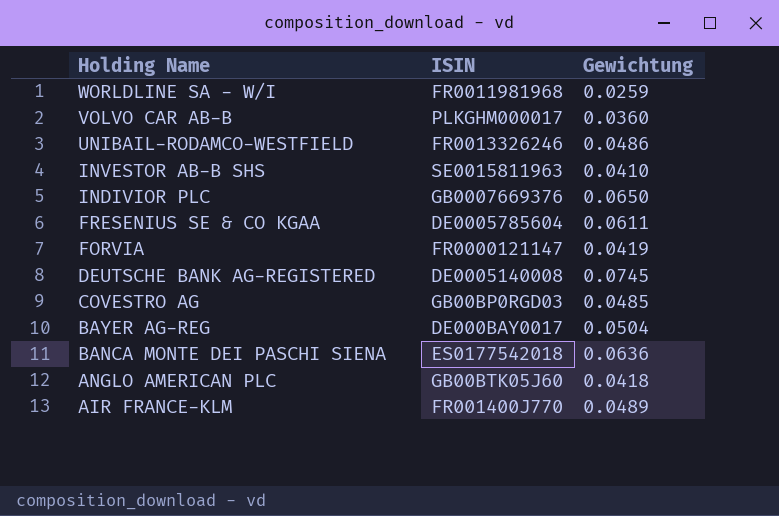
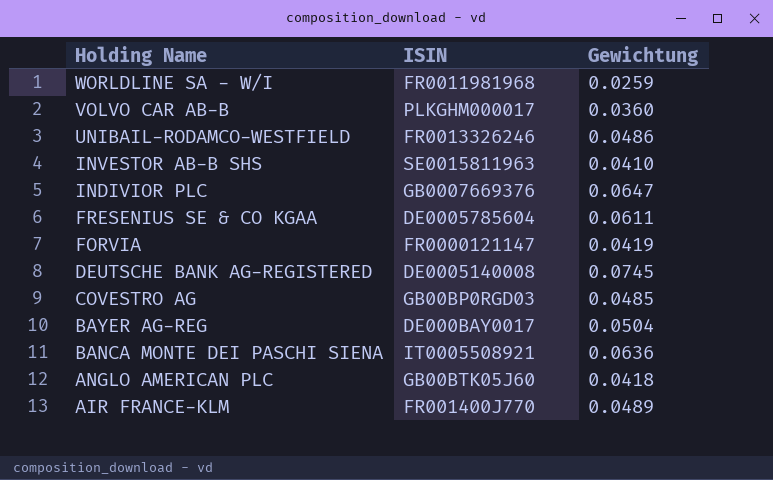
INDIVIOR PLC | Gewichtung: 0.0650 -> 0.0647
BANCA MONTE DEI PASCHI SIENA | ISIN: ES0177542018 -> IT0005508921

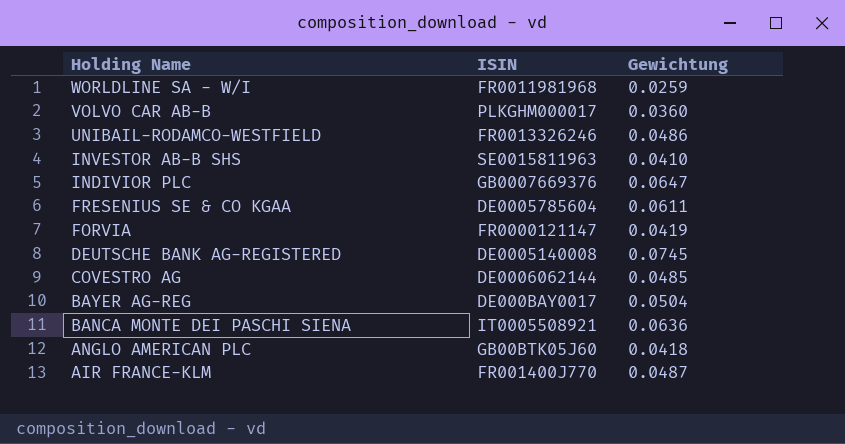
COVESTRO AG | ISIN: GB00BP0RGD03 -> DE0006062144
AIR FRANCE-KLM | Gewichtung: 0.0489 -> 0.0487

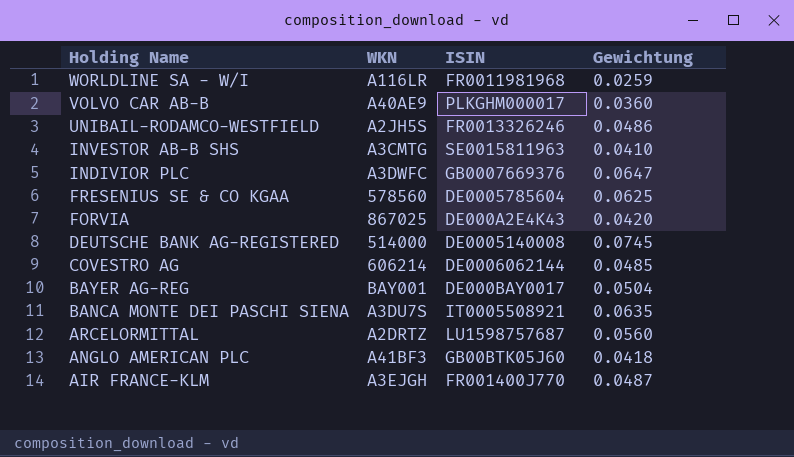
column WKN | position: none -> 2
FRESENIUS SE & CO KGAA | Gewichtung: 0.0611 -> 0.0625
FORVIA | ISIN: FR0000121147 -> DE000A2E4K43
FORVIA | Gewichtung: 0.0419 -> 0.0420
BANCA MONTE DEI PASCHI SIENA | Gewichtung: 0.0636 -> 0.0635
row ARCELORMITTAL: none -> A2DRTZ | LU1598757687 | 0.0560

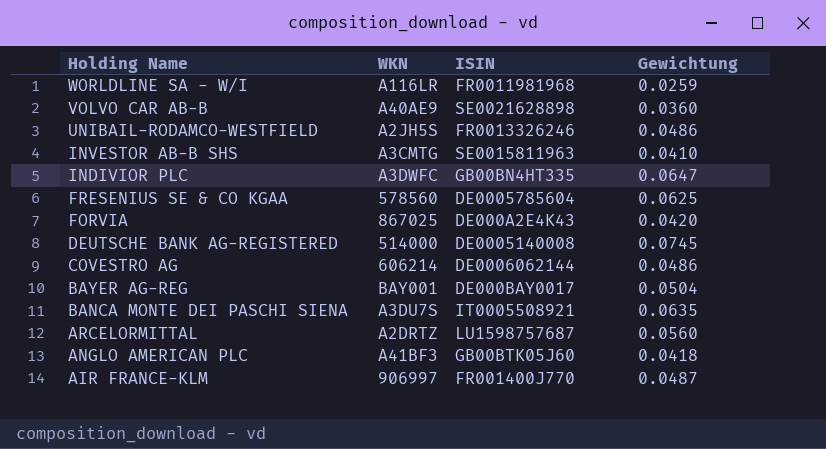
VOLVO CAR AB-B | ISIN: PLKGHM000017 -> SE0021628898
INDIVIOR PLC | ISIN: GB0007669376 -> GB00BN4HT335
COVESTRO AG | Gewichtung: 0.0485 -> 0.0486
AIR FRANCE-KLM | WKN: A3EJGH -> 906997

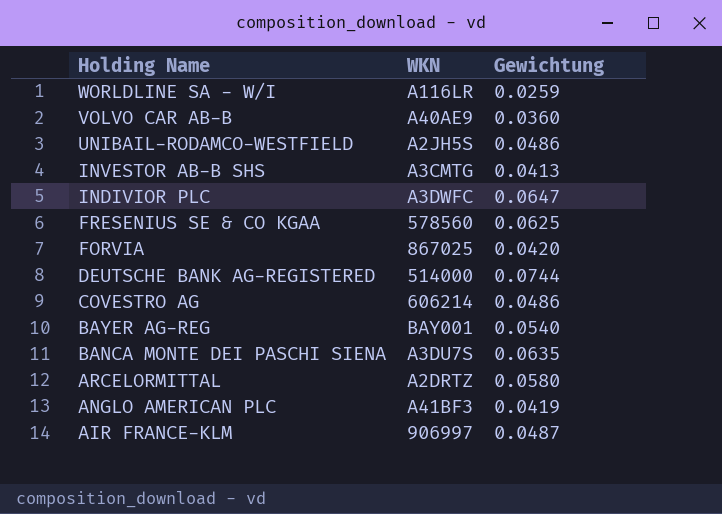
column ISIN | position: 3 -> none
INVESTOR AB-B SHS | Gewichtung: 0.0410 -> 0.0413
DEUTSCHE BANK AG-REGISTERED | Gewichtung: 0.0745 -> 0.0744
BAYER AG-REG | Gewichtung: 0.0504 -> 0.0540
ARCELORMITTAL | Gewichtung: 0.0560 -> 0.0580
ANGLO AMERICAN PLC | Gewichtung: 0.0418 -> 0.0419

